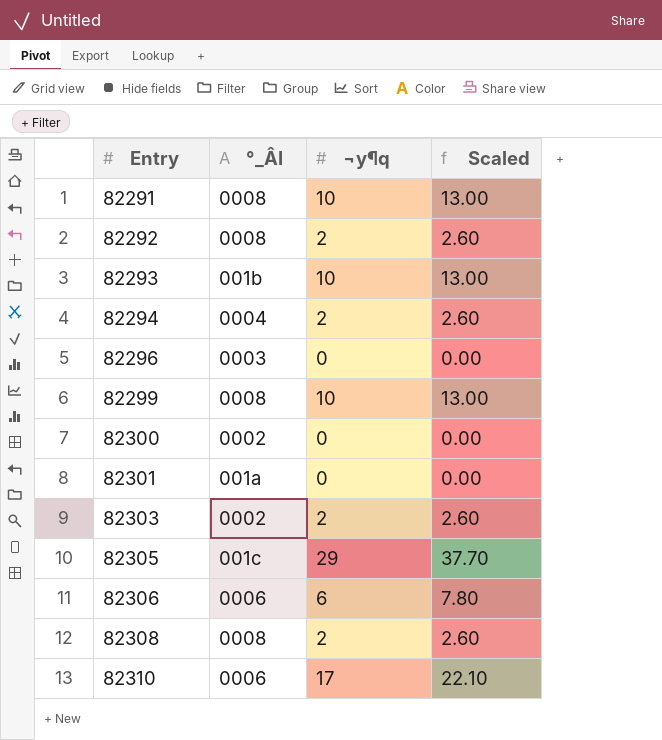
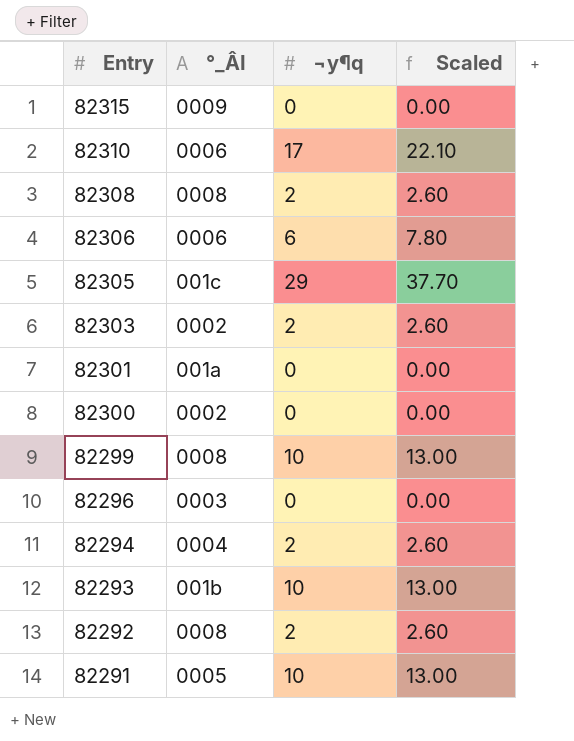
row order: Entry ascending -> Entry descending
row 82315: none -> 0009 | 0 | 0.00
82291 | °_ÂI: 0008 -> 0005

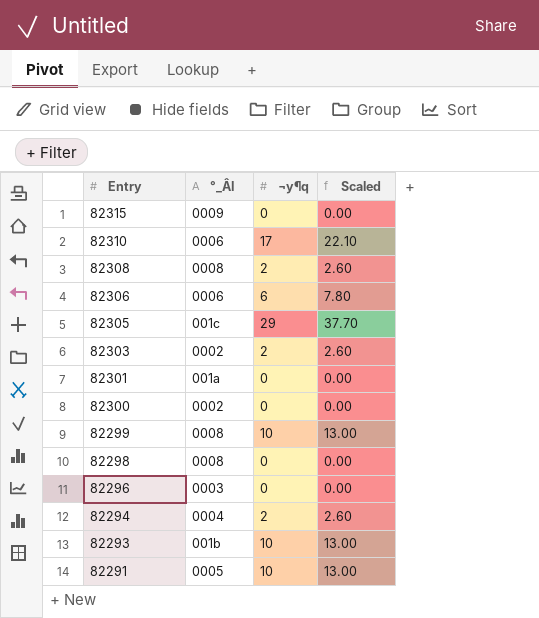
row 82292: 0008 | 2 | 2.60 -> none
row 82298: none -> 0008 | 0 | 0.00

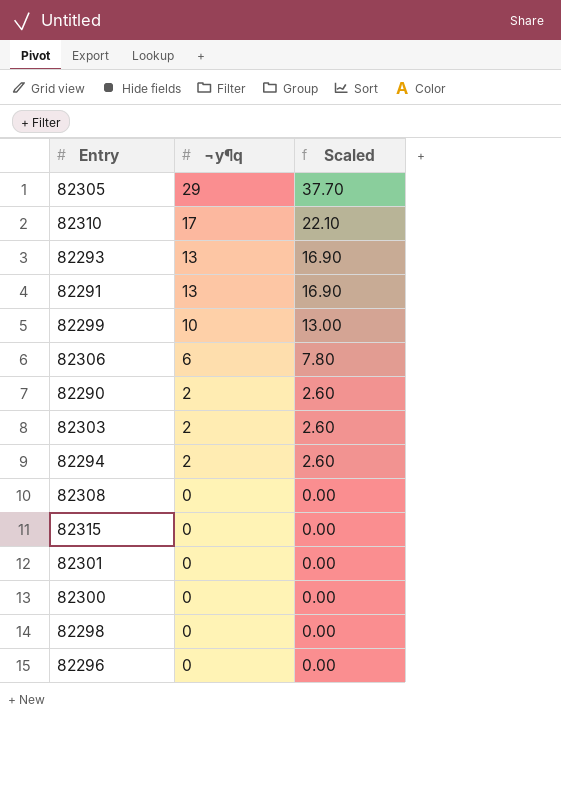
row order: Entry descending -> ¬y¶q descending
column °_ÂI | position: 2 -> none
82293 | ¬y¶q: 10 -> 13
82293 | Scaled: 13.00 -> 16.90
82291 | ¬y¶q: 10 -> 13
82291 | Scaled: 13.00 -> 16.90
row 82290: none -> 2 | 2.60
82308 | ¬y¶q: 2 -> 0
82308 | Scaled: 2.60 -> 0.00

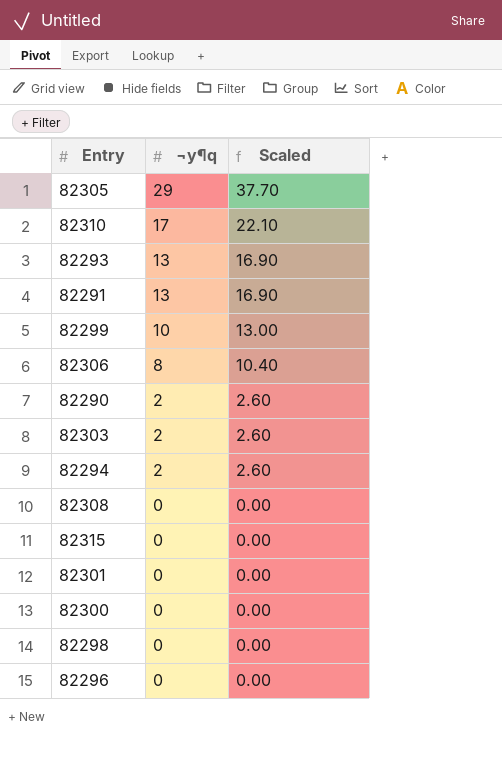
82306 | ¬y¶q: 6 -> 8
82306 | Scaled: 7.80 -> 10.40

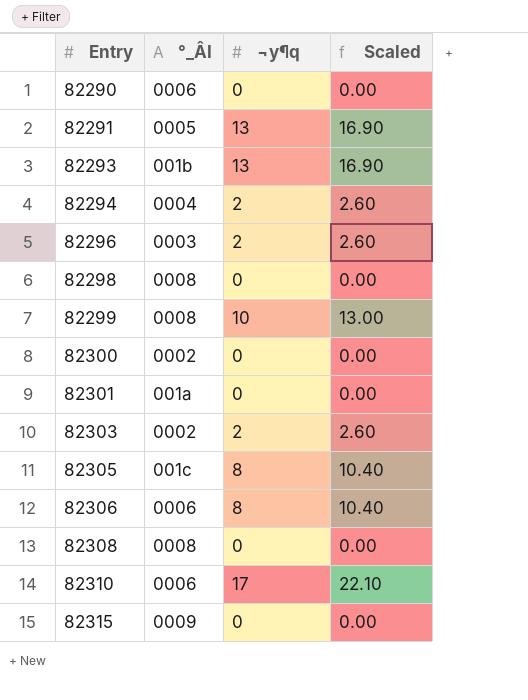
row order: ¬y¶q descending -> Entry ascending
column °_ÂI | position: none -> 2
82290 | ¬y¶q: 2 -> 0
82290 | Scaled: 2.60 -> 0.00
82296 | ¬y¶q: 0 -> 2
82296 | Scaled: 0.00 -> 2.60
82305 | ¬y¶q: 29 -> 8
82305 | Scaled: 37.70 -> 10.40

